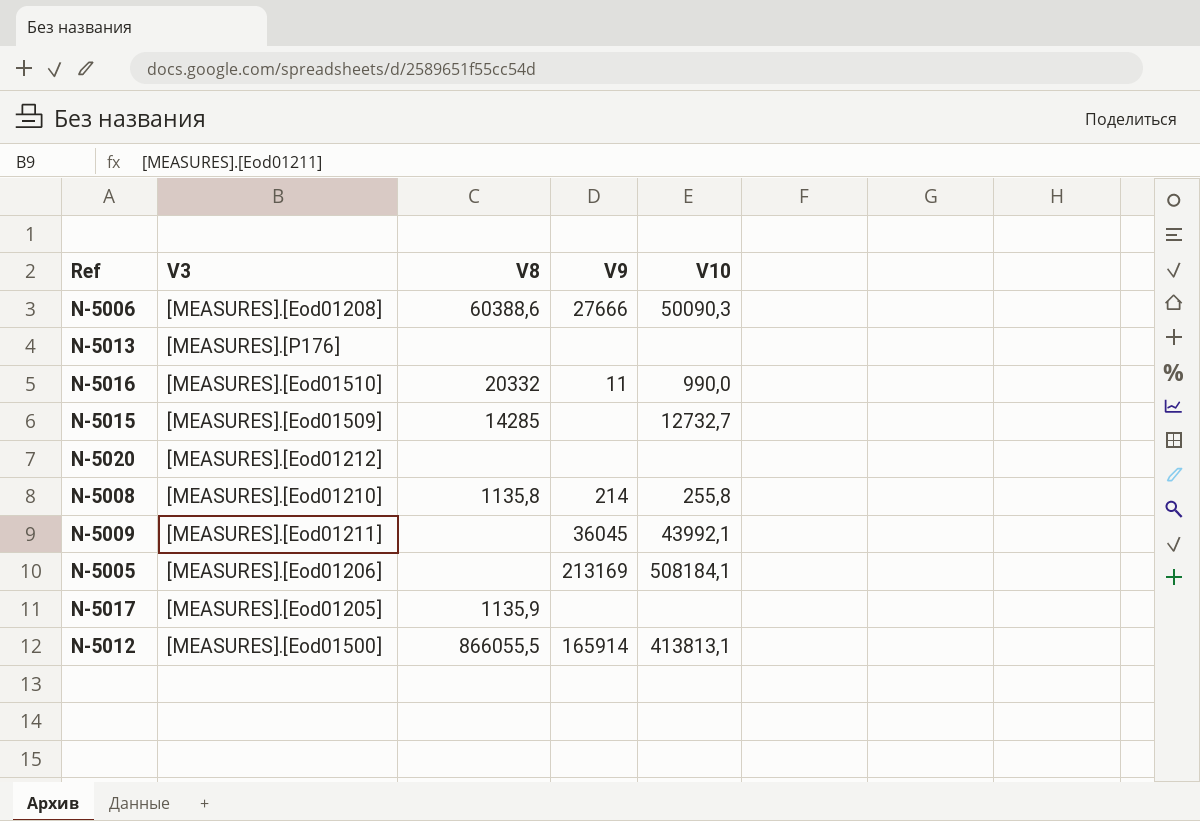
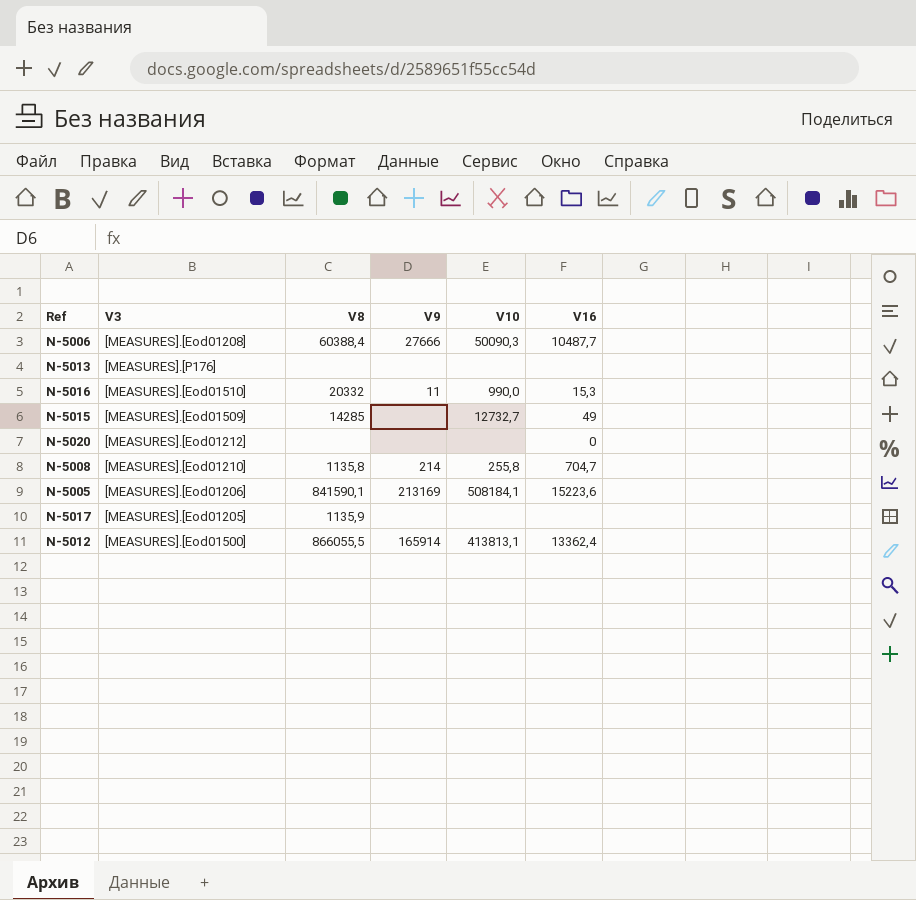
column V16 | position: none -> 6
row N-5009: [MEASURES].[Eod01211] | none | 36045 | 43992,1 -> none
N-5006 | V8: 60388,6 -> 60388,4
N-5005 | V8: none -> 841590,1

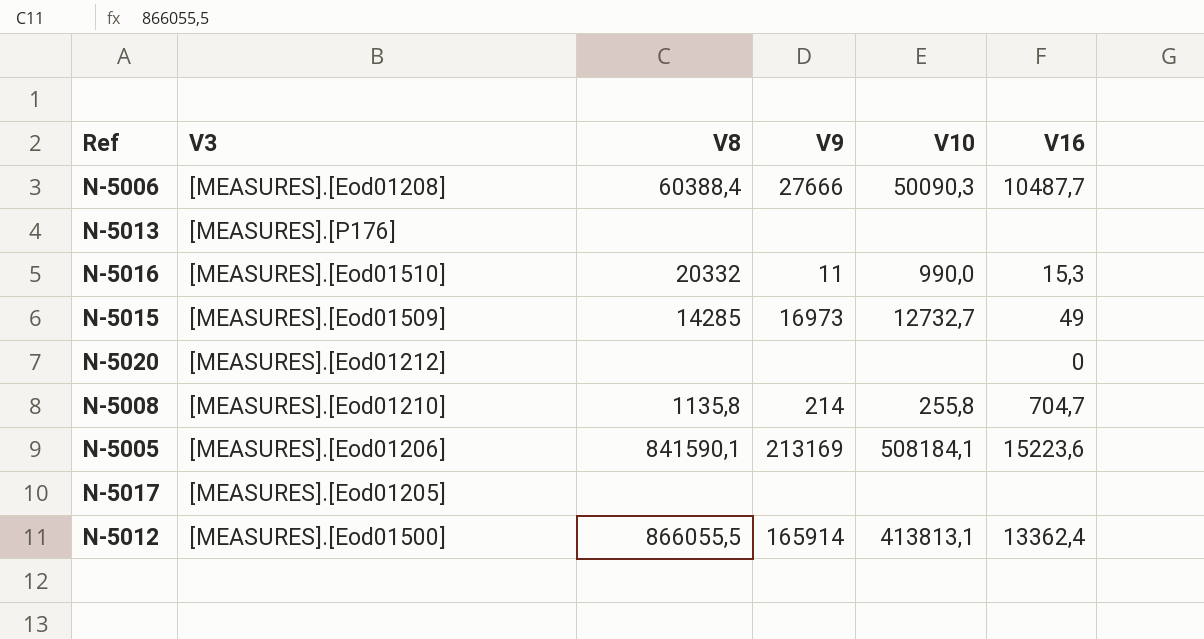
N-5015 | V9: none -> 16973
N-5017 | V8: 1135,9 -> none

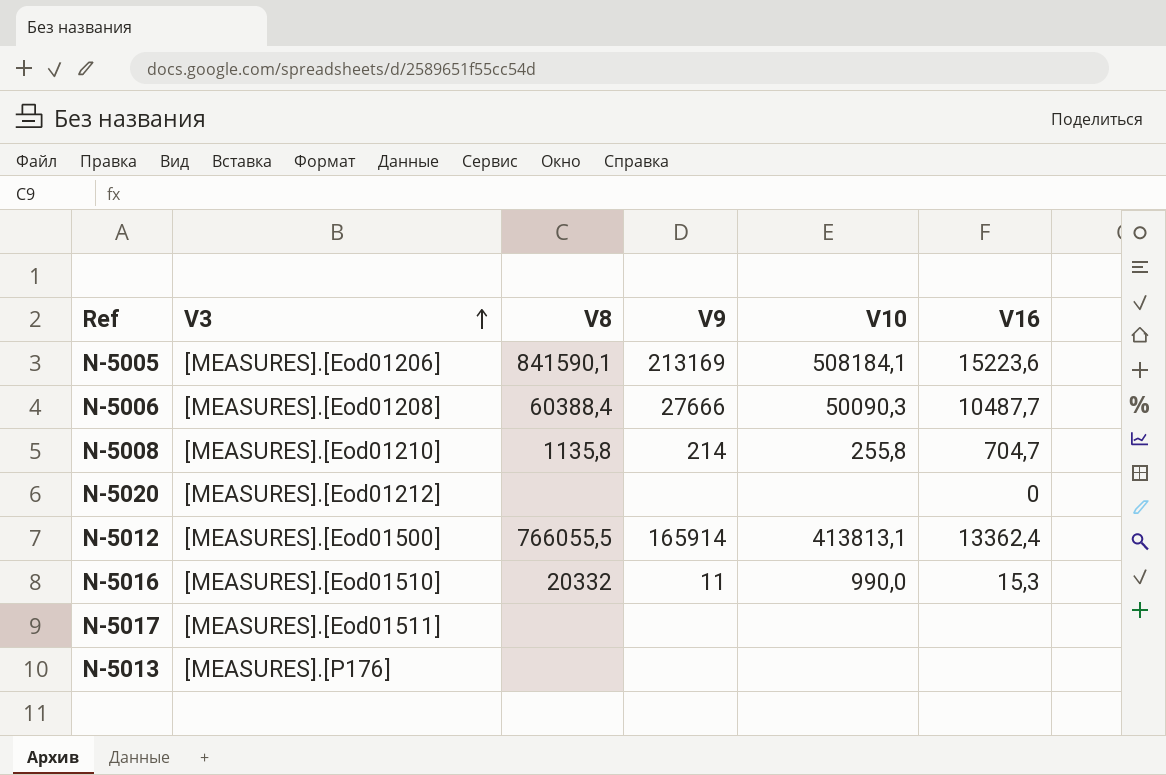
row order: none -> V3 ascending
row N-5015: [MEASURES].[Eod01509] | 14285 | 16973 | 12732,7 | 49 -> none
N-5012 | V8: 866055,5 -> 766055,5
N-5017 | V3: [MEASURES].[Eod01205] -> [MEASURES].[Eod01511]

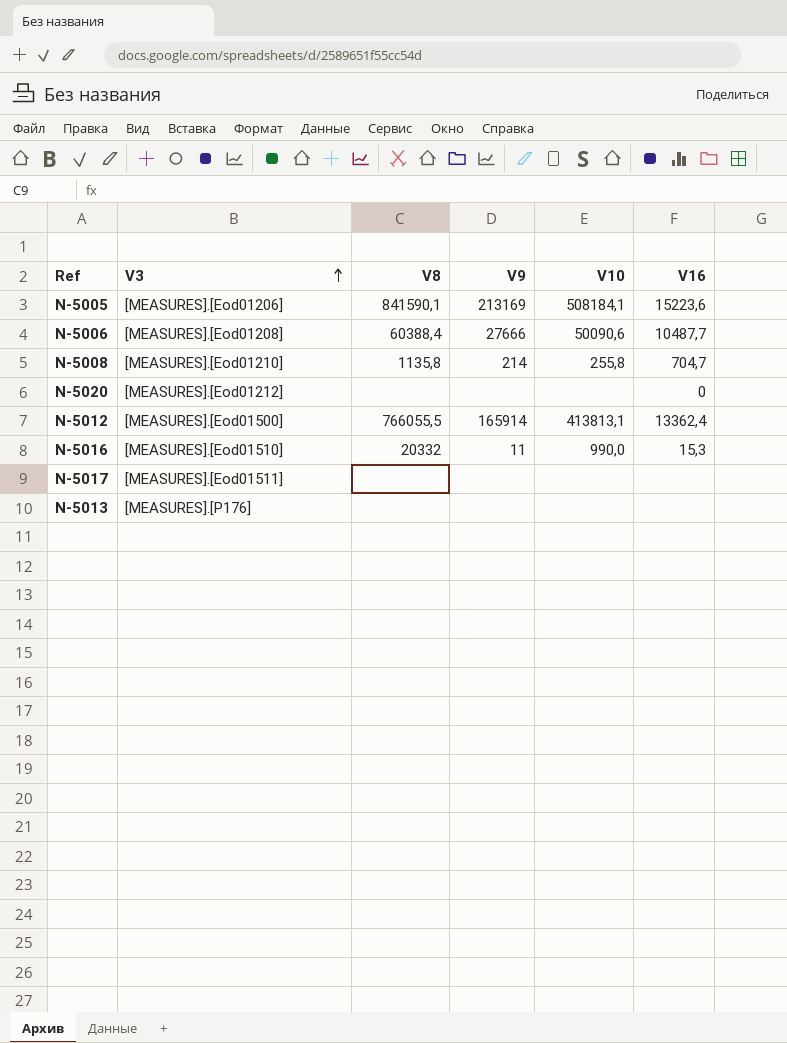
N-5006 | V10: 50090,3 -> 50090,6

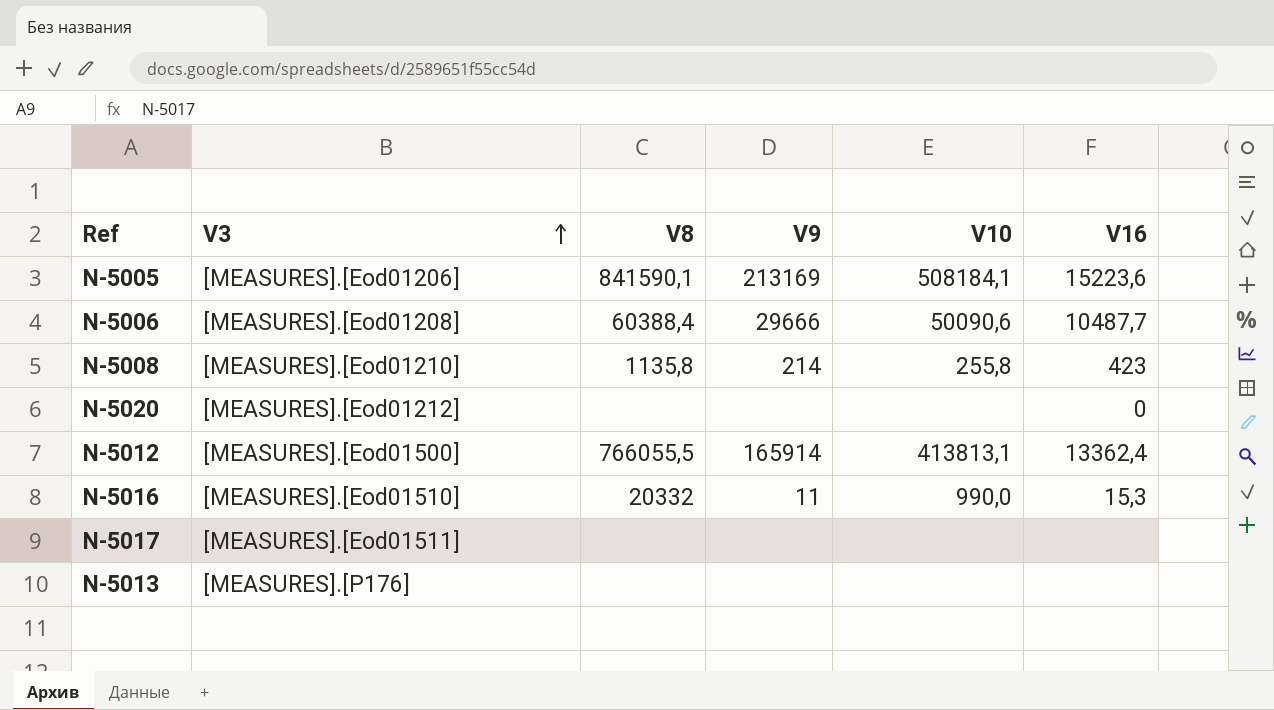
N-5006 | V9: 27666 -> 29666
N-5008 | V16: 704,7 -> 423

